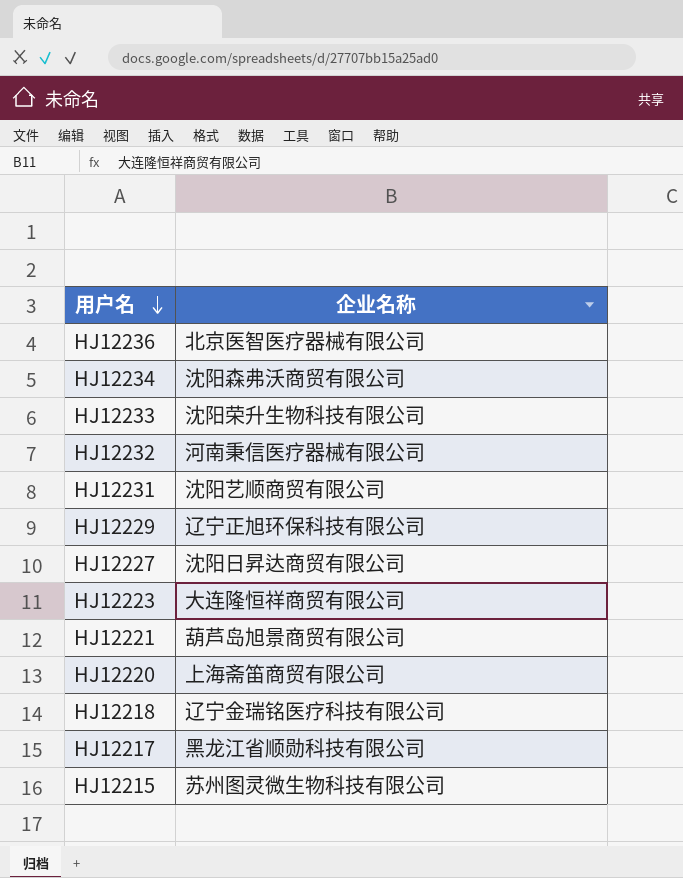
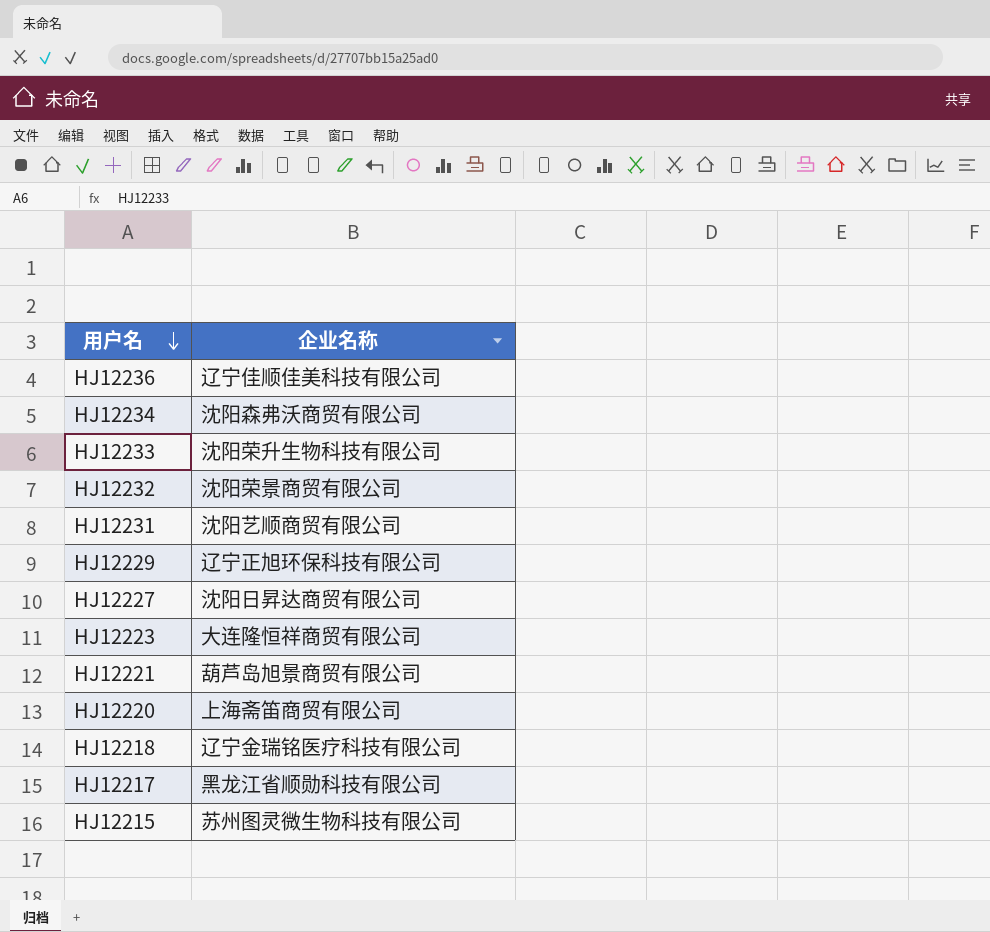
HJ12236 | 企业名称: 北京医智医疗器械有限公司 -> 辽宁佳顺佳美科技有限公司
HJ12232 | 企业名称: 河南秉信医疗器械有限公司 -> 沈阳荣景商贸有限公司

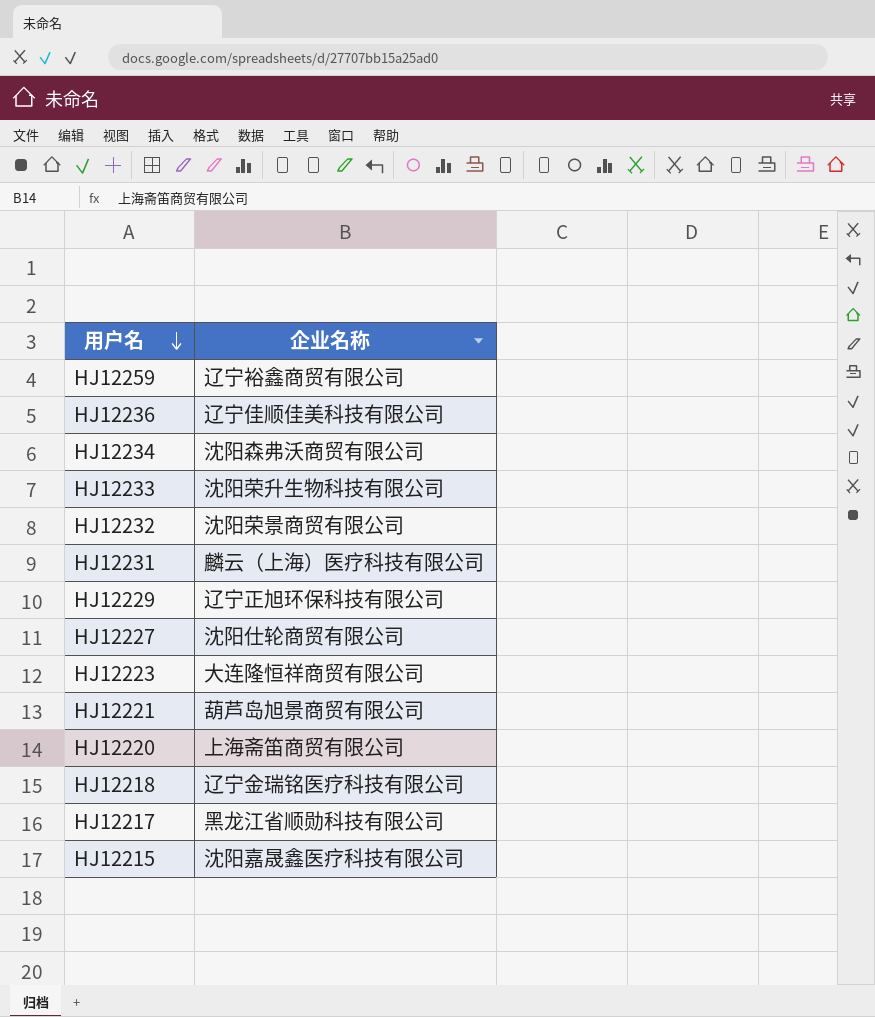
row HJ12259: none -> 辽宁裕鑫商贸有限公司
HJ12231 | 企业名称: 沈阳艺顺商贸有限公司 -> 麟云（上海）医疗科技有限公司
HJ12227 | 企业名称: 沈阳日昇达商贸有限公司 -> 沈阳仕轮商贸有限公司
HJ12215 | 企业名称: 苏州图灵微生物科技有限公司 -> 沈阳嘉晟鑫医疗科技有限公司

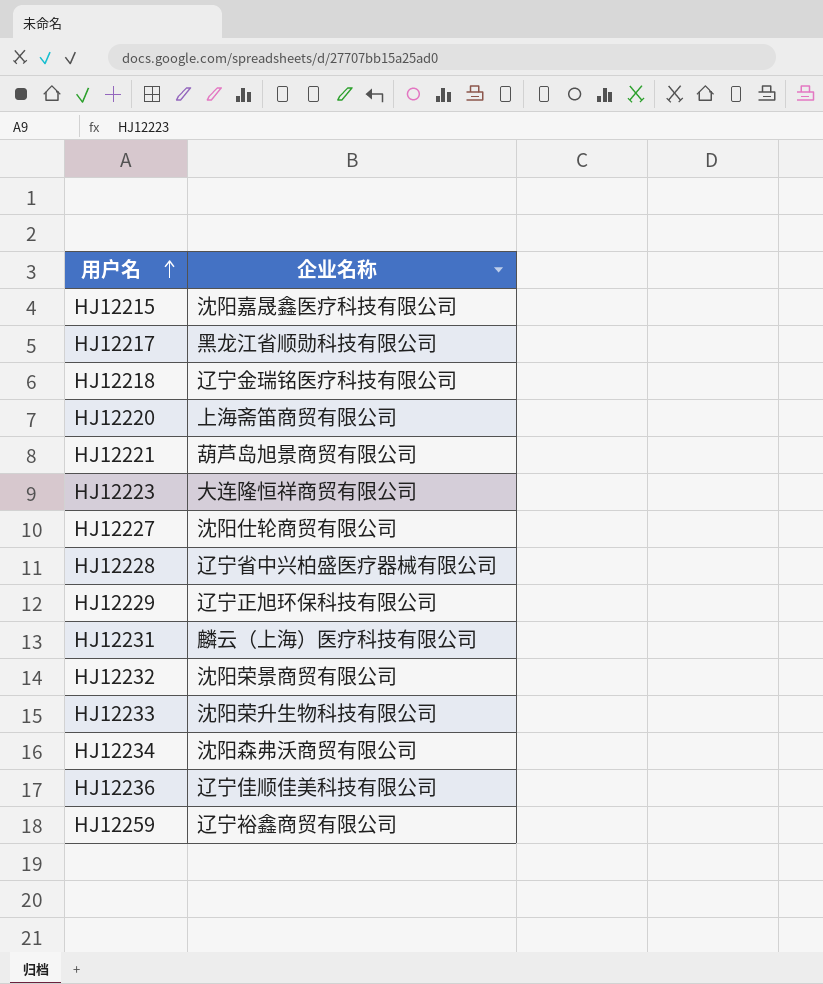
row order: 用户名 descending -> 用户名 ascending
row HJ12228: none -> 辽宁省中兴柏盛医疗器械有限公司

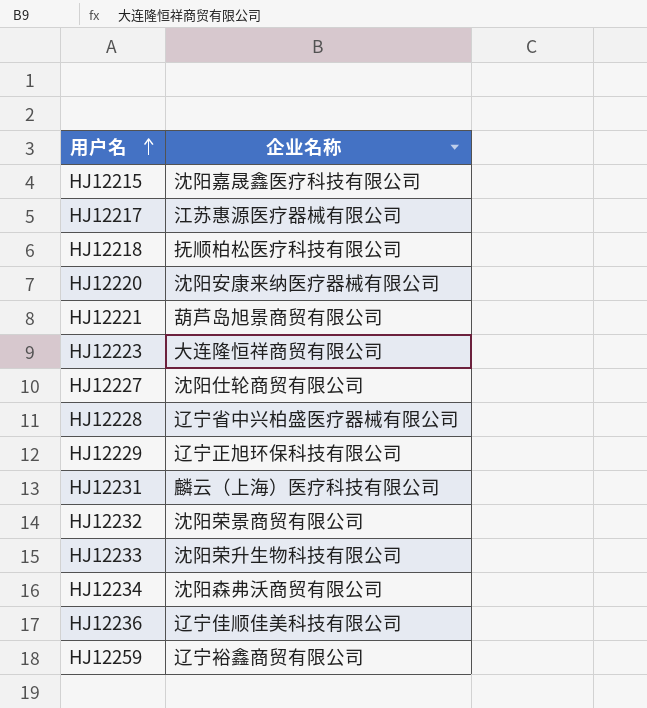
HJ12217 | 企业名称: 黑龙江省顺勋科技有限公司 -> 江苏惠源医疗器械有限公司
HJ12218 | 企业名称: 辽宁金瑞铭医疗科技有限公司 -> 抚顺柏松医疗科技有限公司
HJ12220 | 企业名称: 上海斋笛商贸有限公司 -> 沈阳安康来纳医疗器械有限公司

